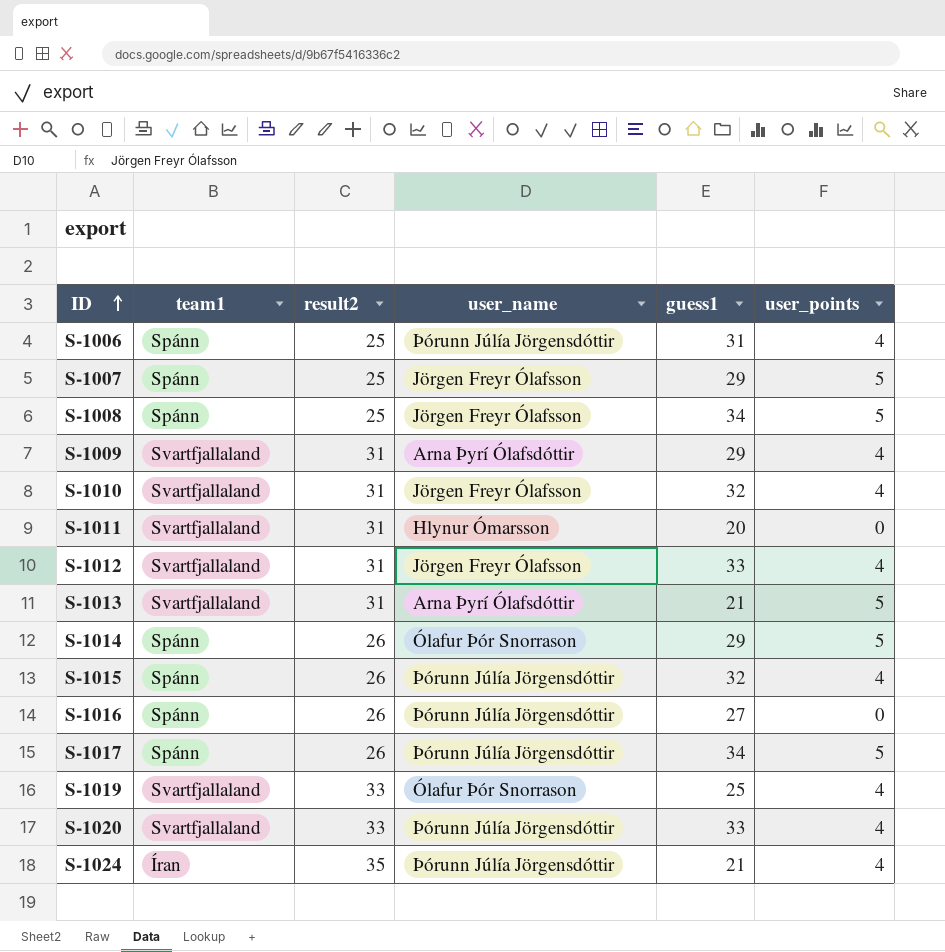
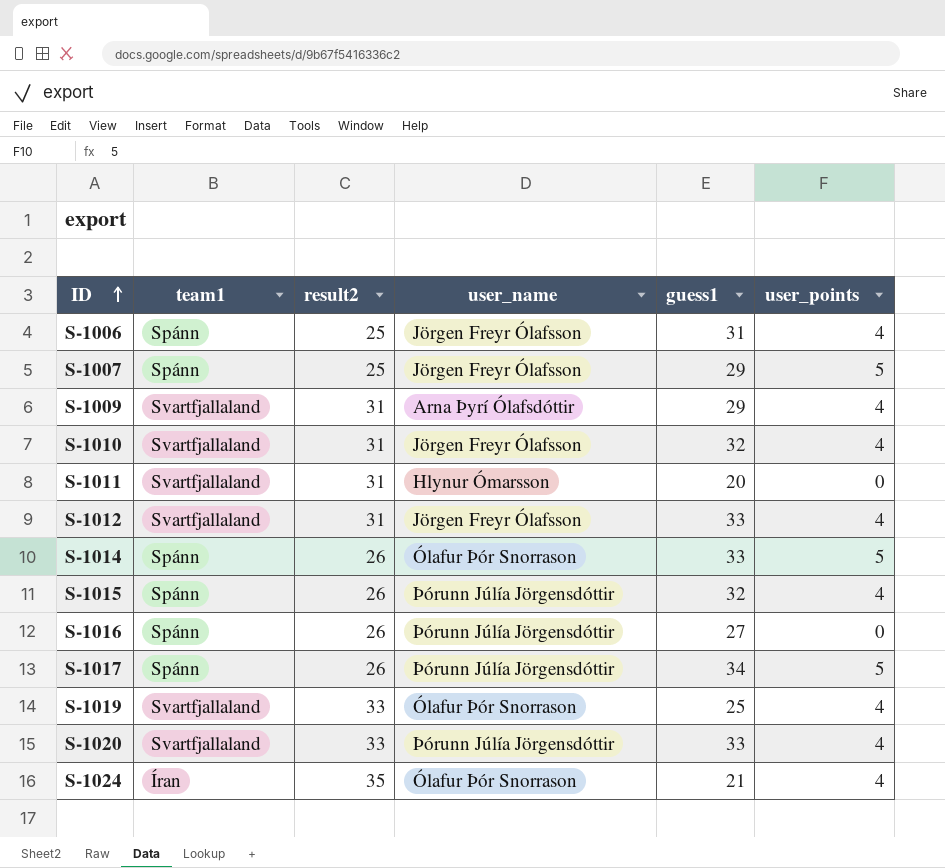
row S-1008: Spánn | 25 | Jörgen Freyr Ólafsson | 34 | 5 -> none
row S-1013: Svartfjallaland | 31 | Arna Þyrí Ólafsdóttir | 21 | 5 -> none
S-1006 | user_name: Þórunn Júlía Jörgensdóttir -> Jörgen Freyr Ólafsson
S-1014 | guess1: 29 -> 33
S-1024 | user_name: Þórunn Júlía Jörgensdóttir -> Ólafur Þór Snorrason

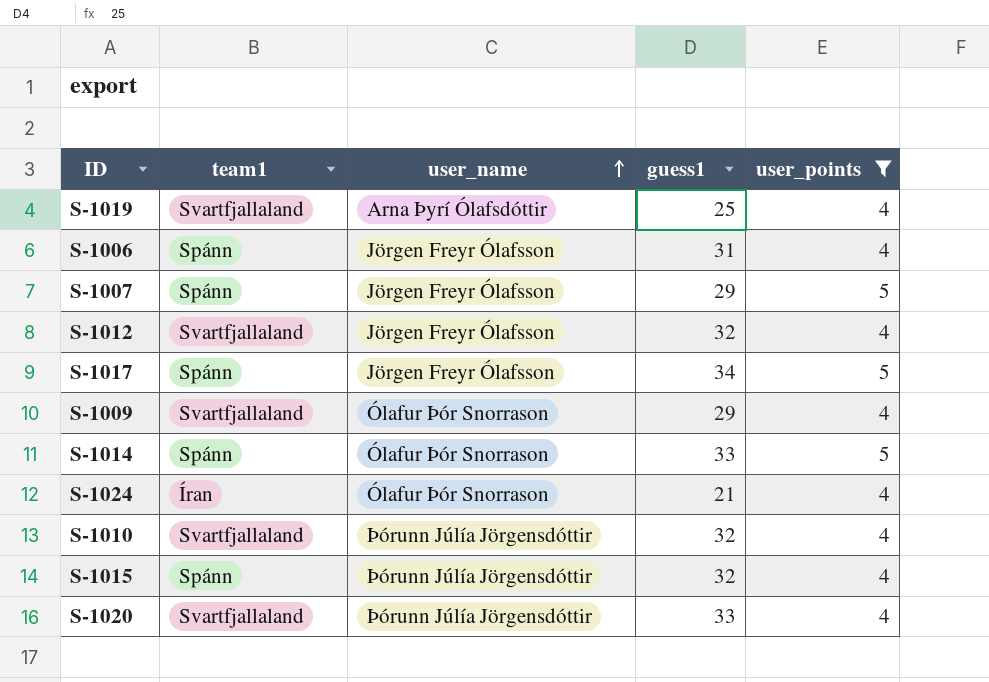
filter: none -> user_points != 0
row order: ID ascending -> user_name ascending
column result2 | position: 3 -> none
S-1019 | user_name: Ólafur Þór Snorrason -> Arna Þyrí Ólafsdóttir
S-1012 | guess1: 33 -> 32
S-1017 | user_name: Þórunn Júlía Jörgensdóttir -> Jörgen Freyr Ólafsson
S-1009 | user_name: Arna Þyrí Ólafsdóttir -> Ólafur Þór Snorrason
S-1010 | user_name: Jörgen Freyr Ólafsson -> Þórunn Júlía Jörgensdóttir

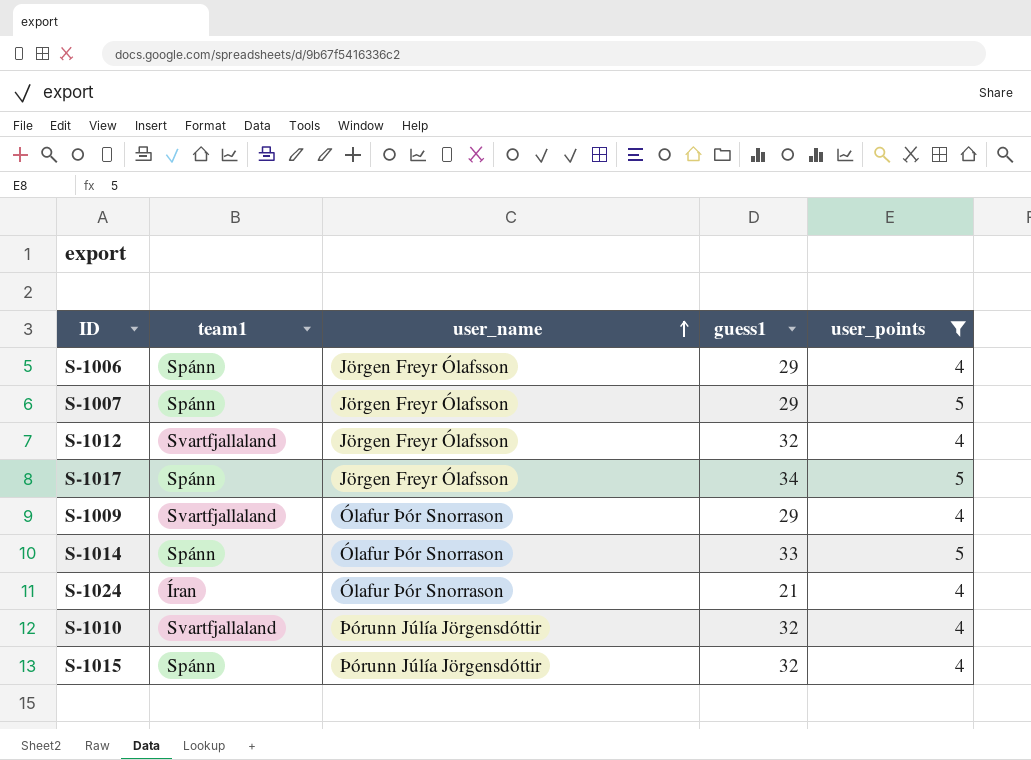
row S-1019: Svartfjallaland | Arna Þyrí Ólafsdóttir | 25 | 4 -> none
row S-1020: Svartfjallaland | Þórunn Júlía Jörgensdóttir | 33 | 4 -> none
S-1006 | guess1: 31 -> 29

